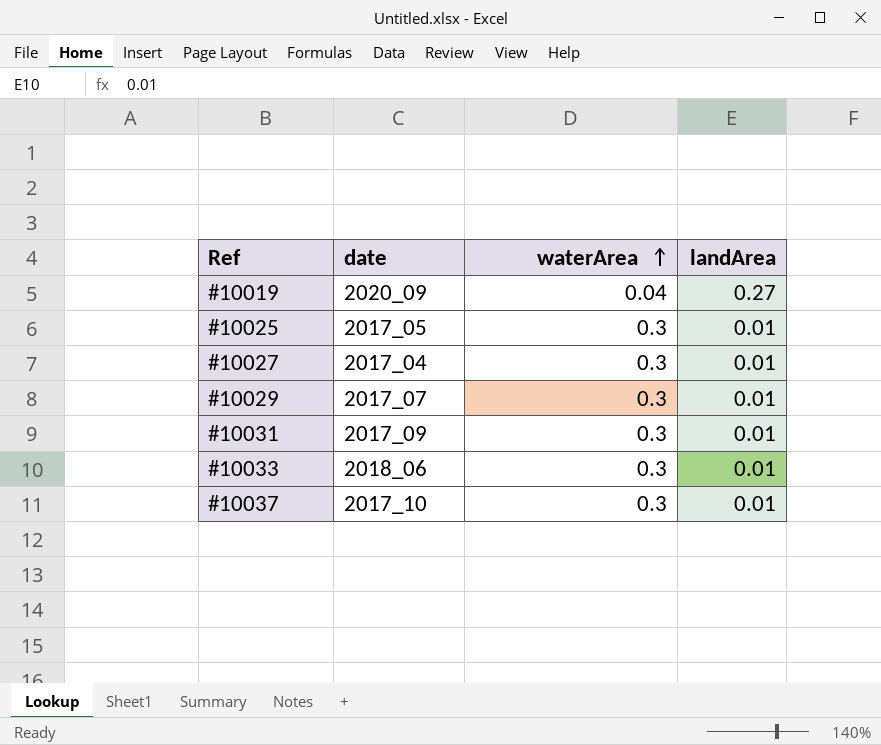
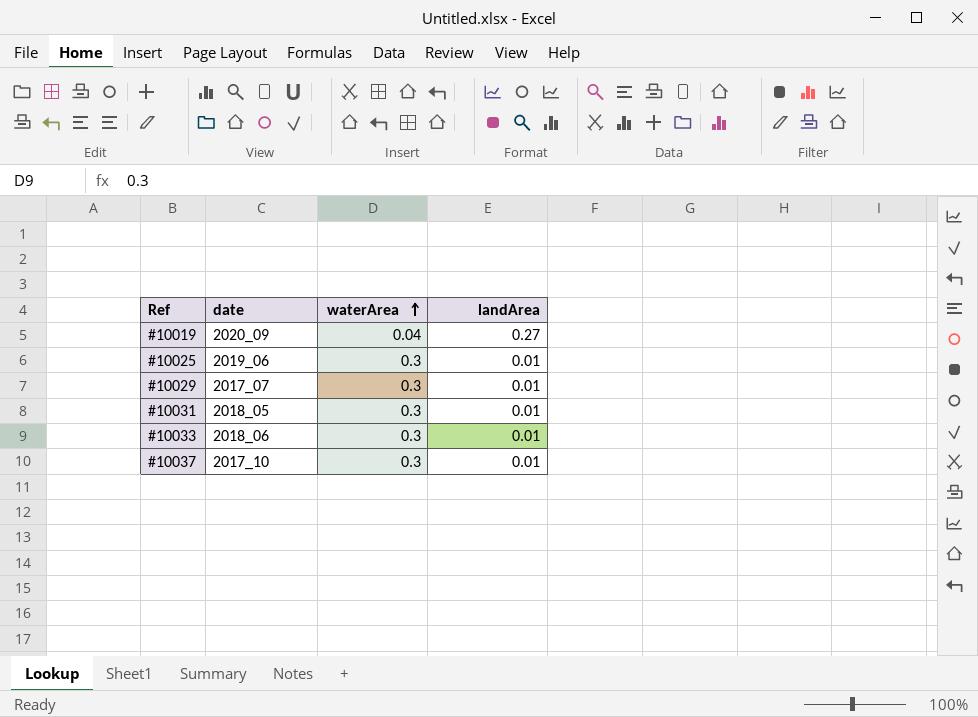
row #10027: 2017_04 | 0.3 | 0.01 -> none
#10025 | date: 2017_05 -> 2019_06
#10031 | date: 2017_09 -> 2018_05

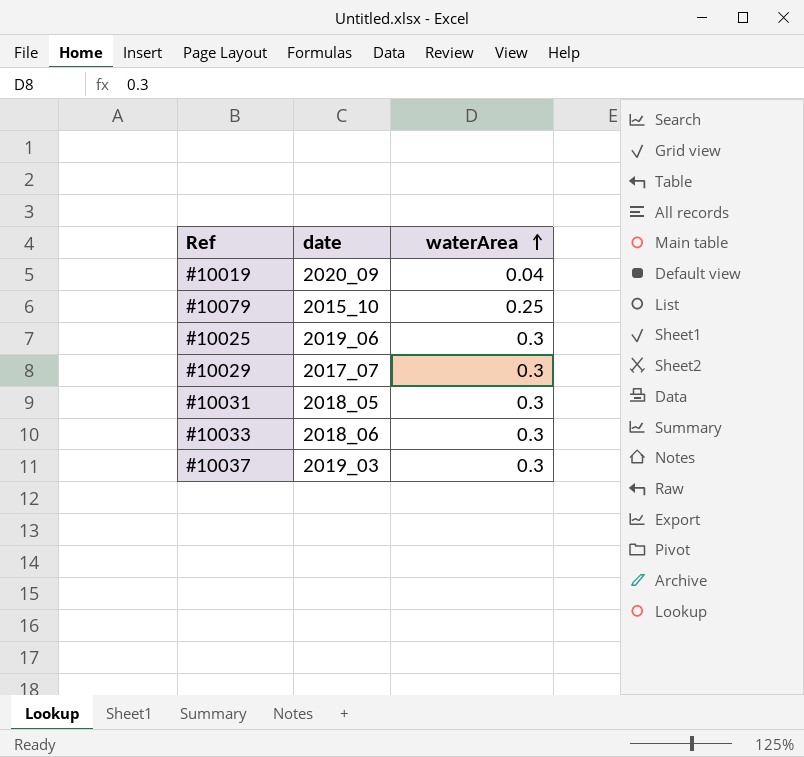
column landArea | position: 4 -> none
row #10079: none -> 2015_10 | 0.25
#10037 | date: 2017_10 -> 2019_03

